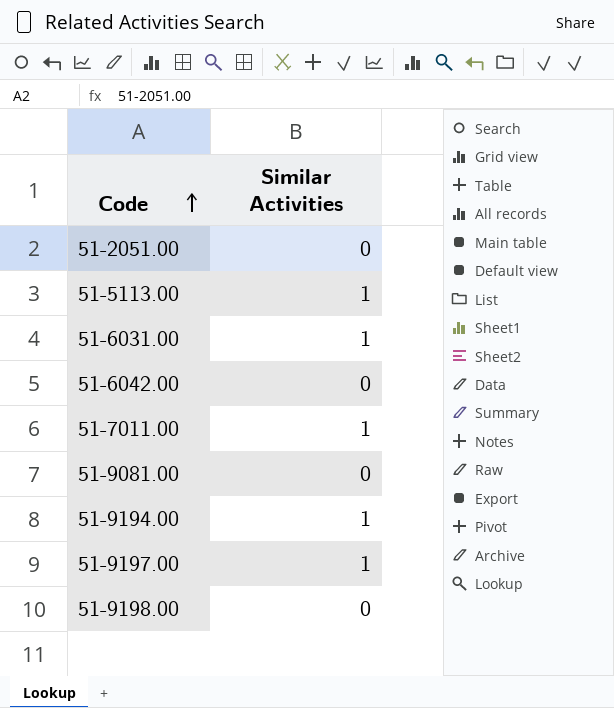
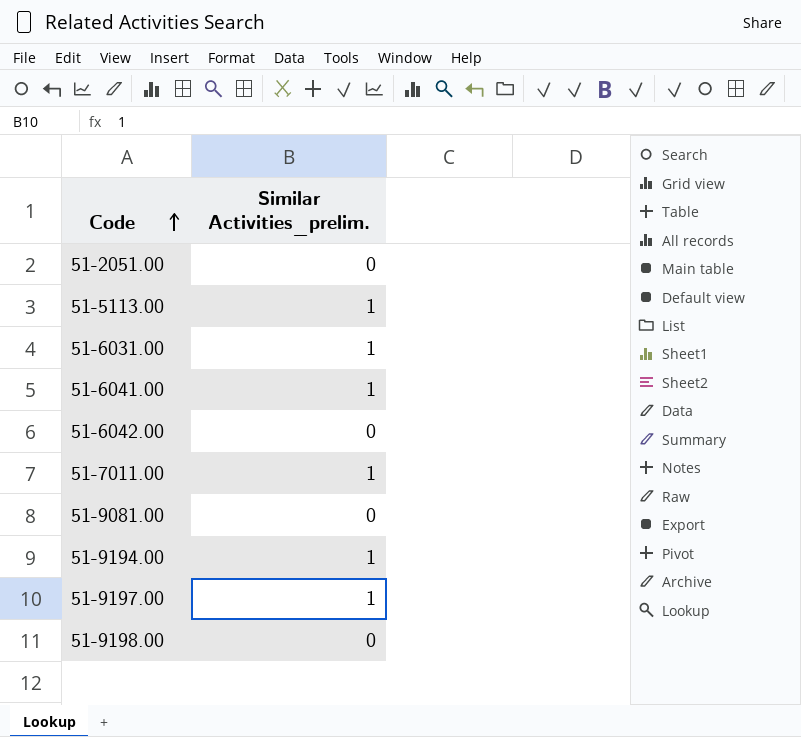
column name: Similar Activities -> Similar Activities_prelim.
row 51-6041.00: none -> 1

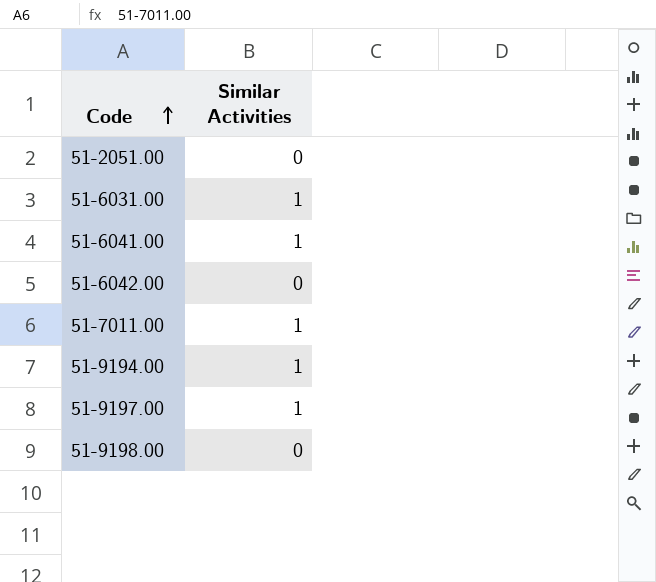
column name: Similar Activities_prelim. -> Similar Activities
row 51-5113.00: 1 -> none
row 51-9081.00: 0 -> none

